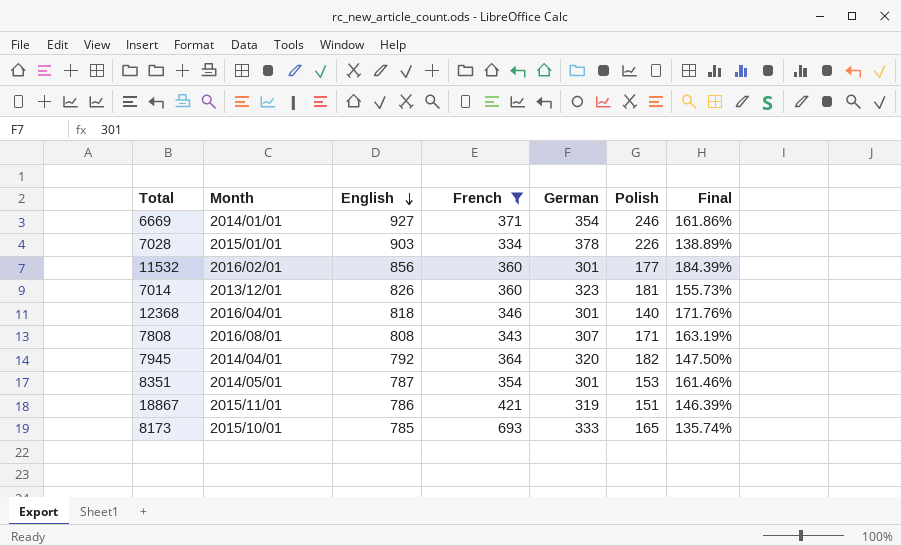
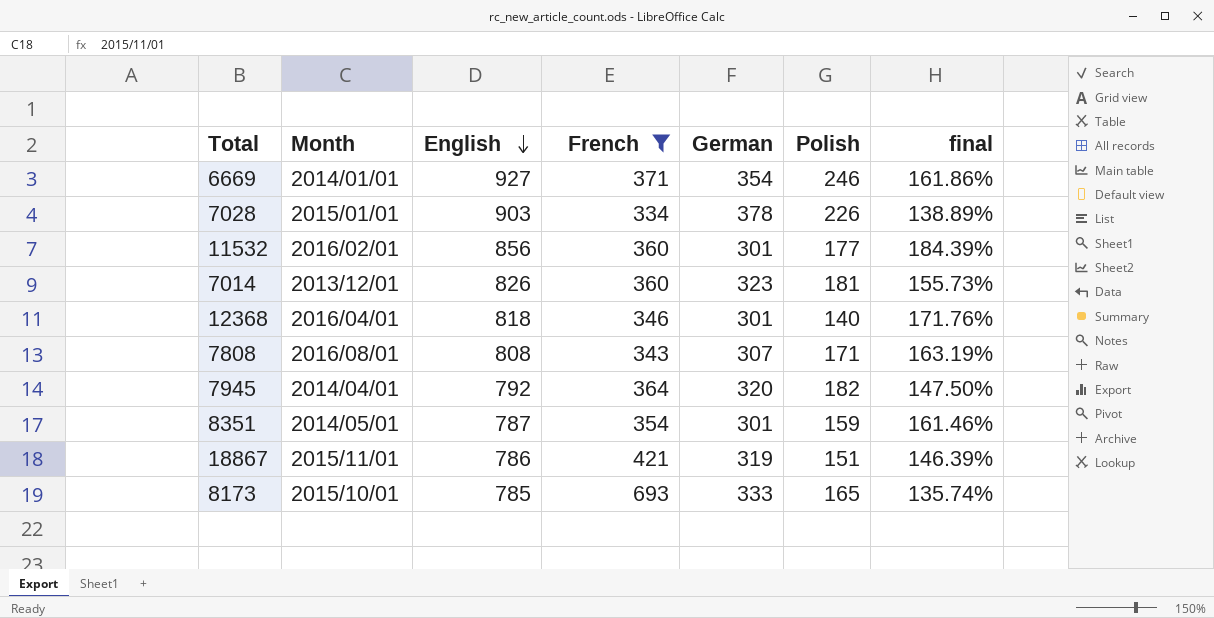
column name: Final -> final
8351 | Polish: 153 -> 159

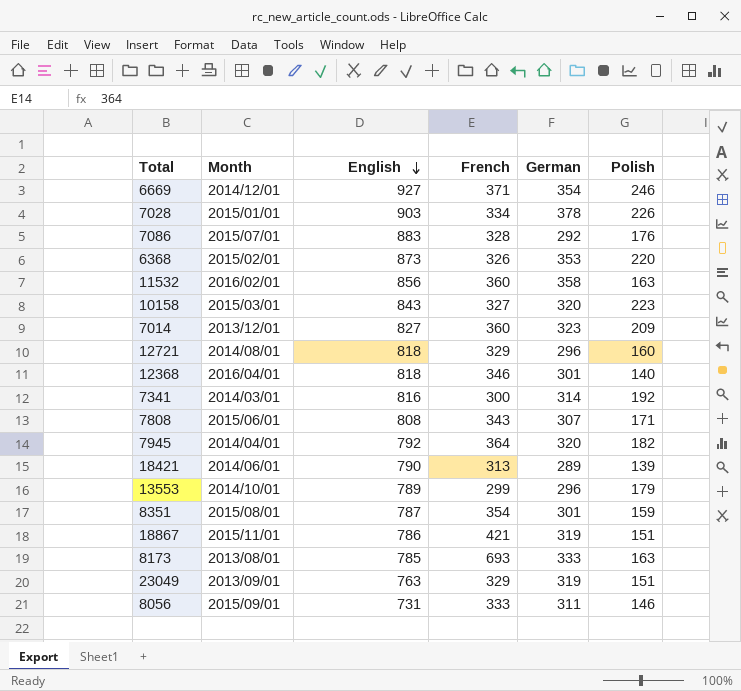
filter: French >= 334 -> none
column final | formula: ([English] - [German]) / [German] -> none
6669 | Month: 2014/01/01 -> 2014/12/01
11532 | German: 301 -> 358
11532 | Polish: 177 -> 163
7014 | English: 826 -> 827
7014 | Polish: 181 -> 209
7808 | Month: 2016/08/01 -> 2015/06/01
8351 | Month: 2014/05/01 -> 2015/08/01
8173 | Month: 2015/10/01 -> 2013/08/01
8173 | Polish: 165 -> 163

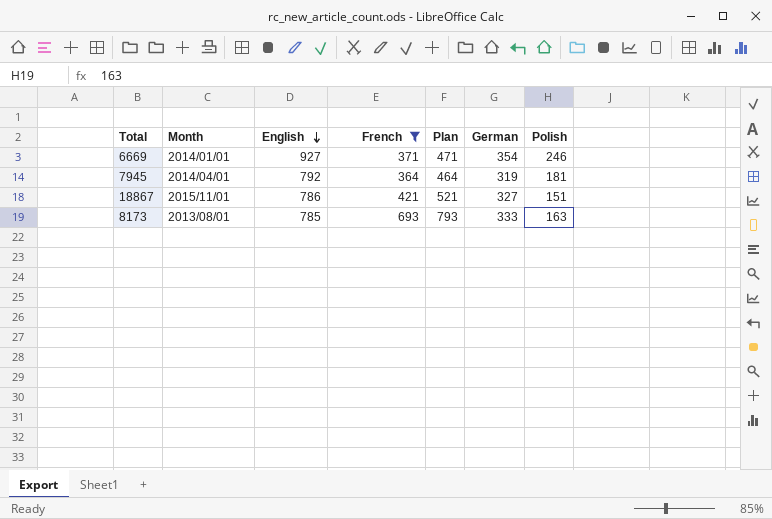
filter: none -> French >= 364
column Plan | formula: none -> [French] + 100
6669 | Month: 2014/12/01 -> 2014/01/01
7945 | German: 320 -> 319
7945 | Polish: 182 -> 181
18867 | German: 319 -> 327

